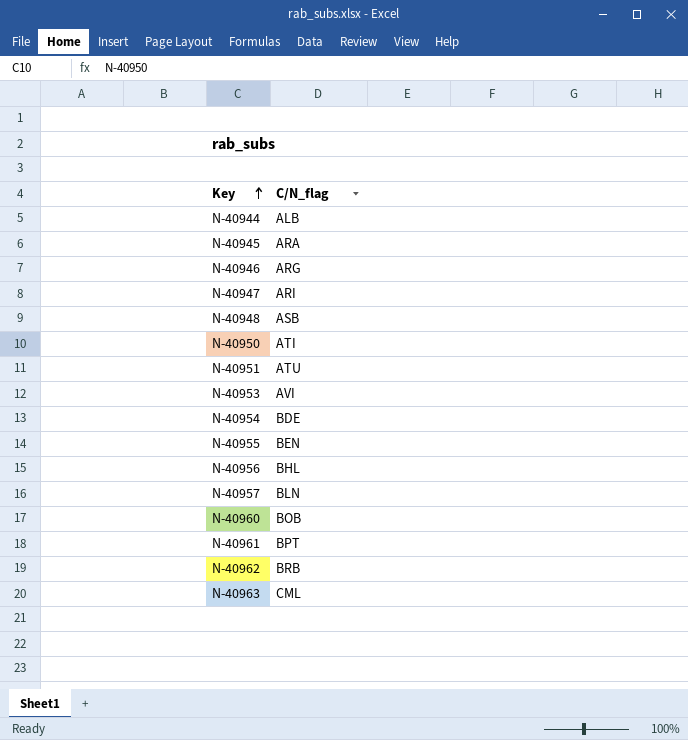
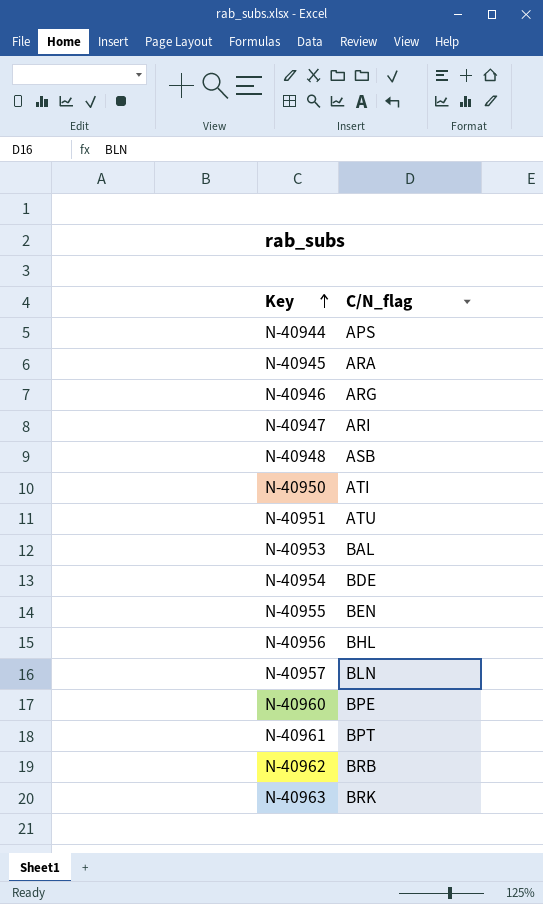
N-40944 | C/N_flag: ALB -> APS
N-40953 | C/N_flag: AVI -> BAL
N-40960 | C/N_flag: BOB -> BPE
N-40963 | C/N_flag: CML -> BRK

